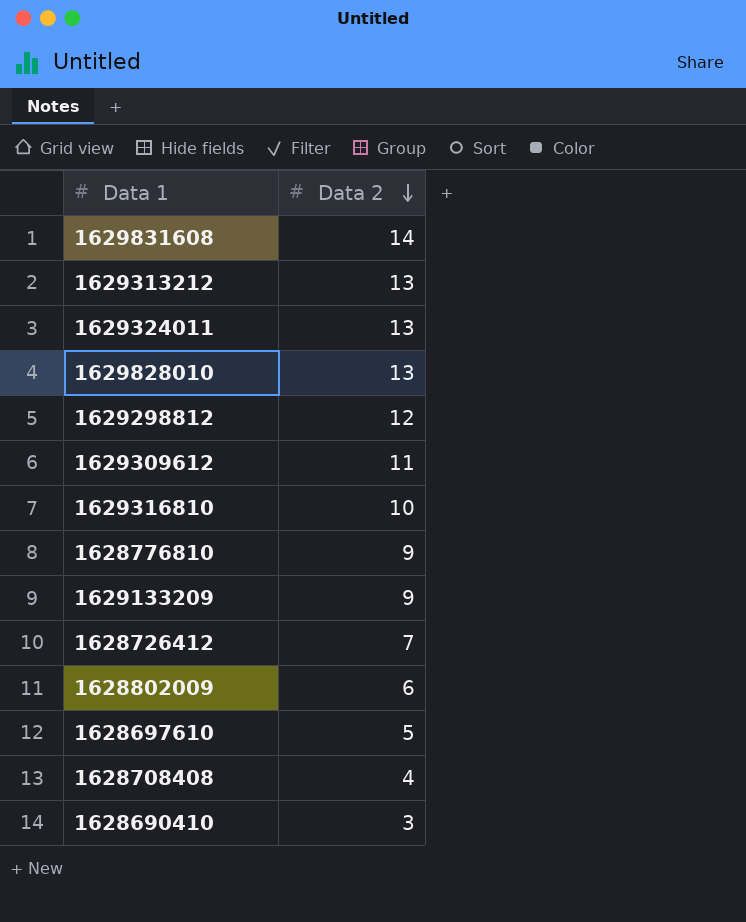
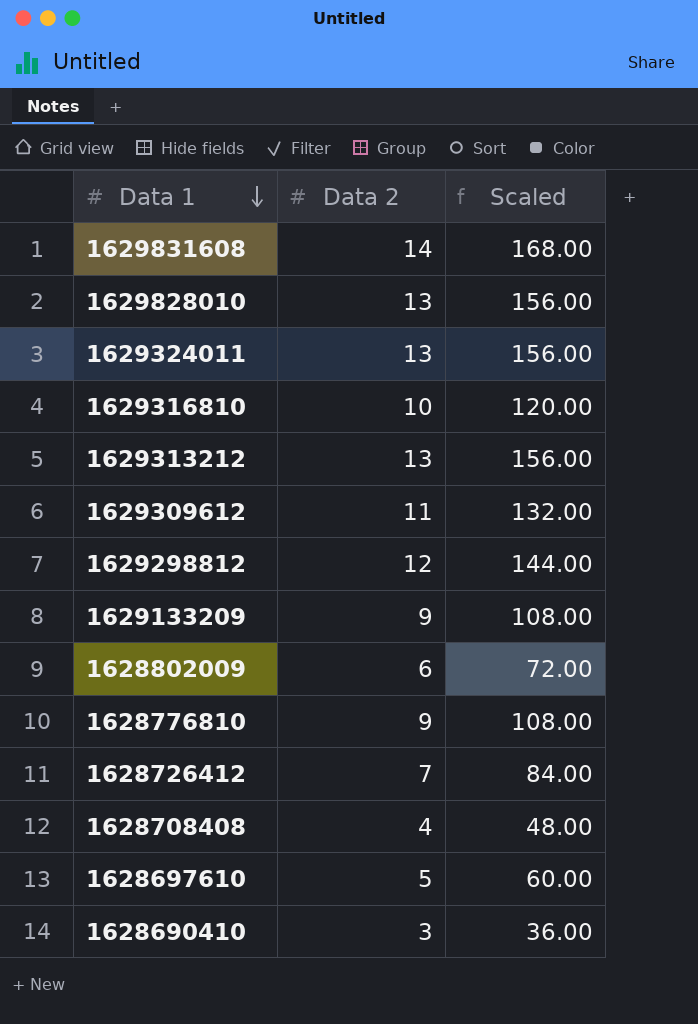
row order: Data 2 descending -> Data 1 descending
column Scaled | formula: none -> [Data 2] * 12

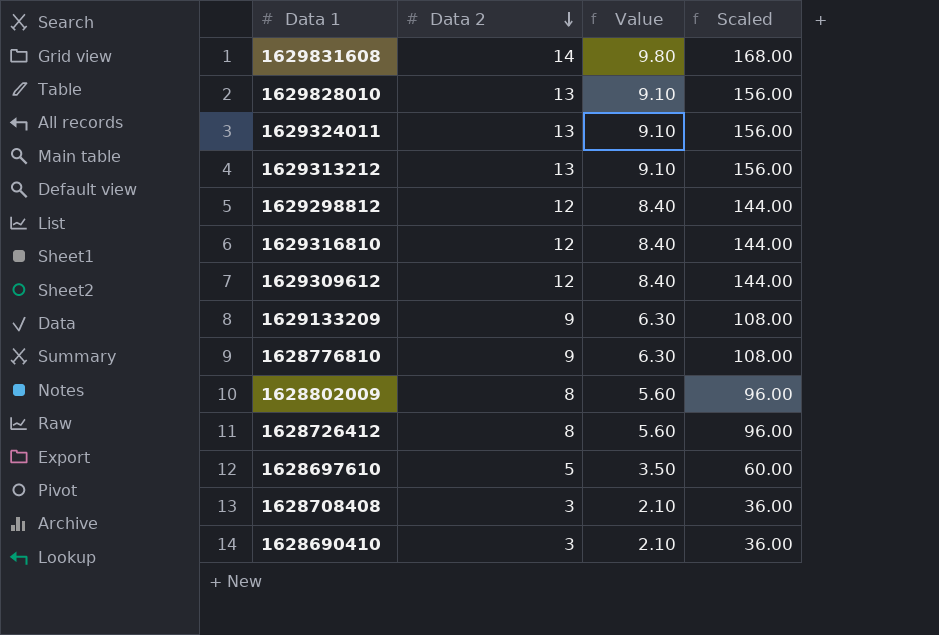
row order: Data 1 descending -> Data 2 descending
column Value | formula: none -> [Data 2] * 0.7
1629316810 | Data 2: 10 -> 12
1629316810 | Scaled: 120.00 -> 144.00
1629309612 | Data 2: 11 -> 12
1629309612 | Scaled: 132.00 -> 144.00
1628802009 | Data 2: 6 -> 8
1628802009 | Scaled: 72.00 -> 96.00
1628726412 | Data 2: 7 -> 8
1628726412 | Scaled: 84.00 -> 96.00
1628708408 | Data 2: 4 -> 3
1628708408 | Scaled: 48.00 -> 36.00

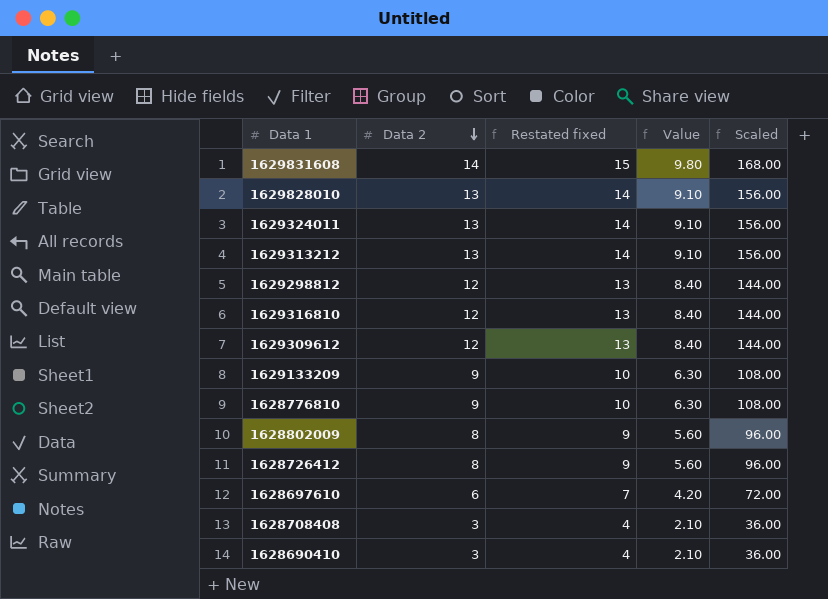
column Restated fixed | formula: none -> [Data 2] + 1
1628697610 | Data 2: 5 -> 6
1628697610 | Value: 3.50 -> 4.20
1628697610 | Scaled: 60.00 -> 72.00

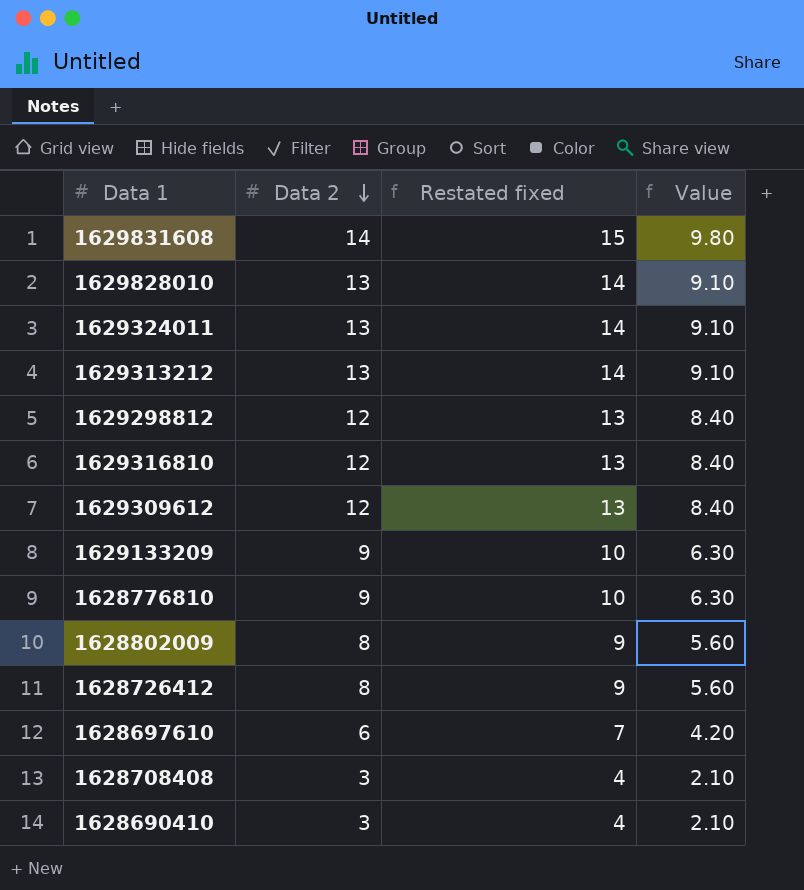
column Scaled | formula: [Data 2] * 12 -> none

